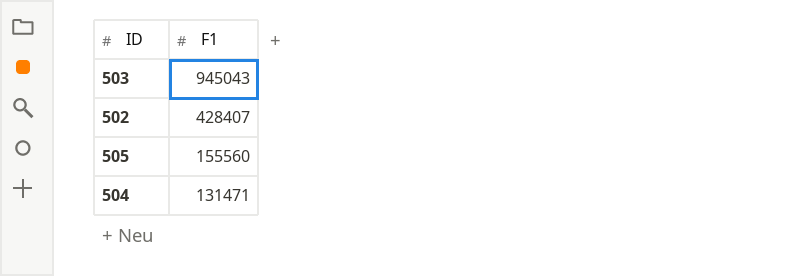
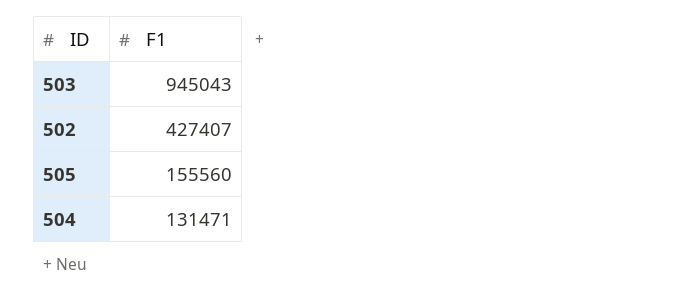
502 | F1: 428407 -> 427407

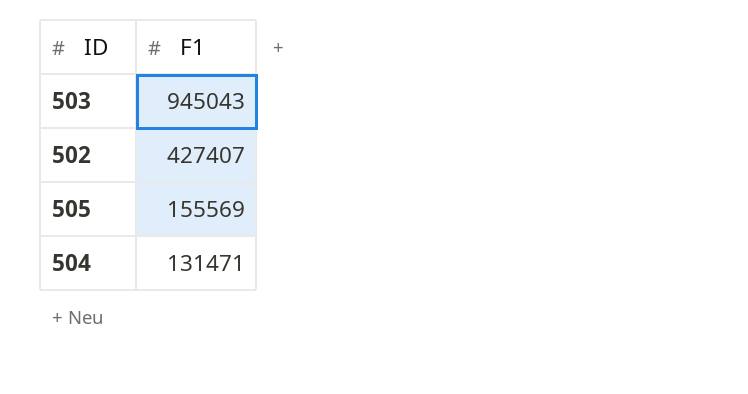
505 | F1: 155560 -> 155569

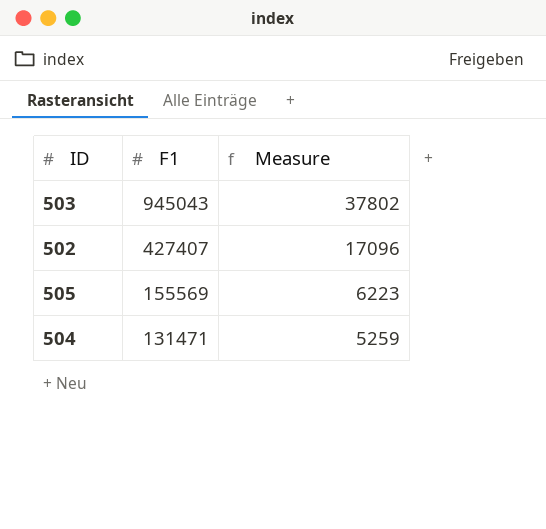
column Measure | formula: none -> [F1] * 0.04

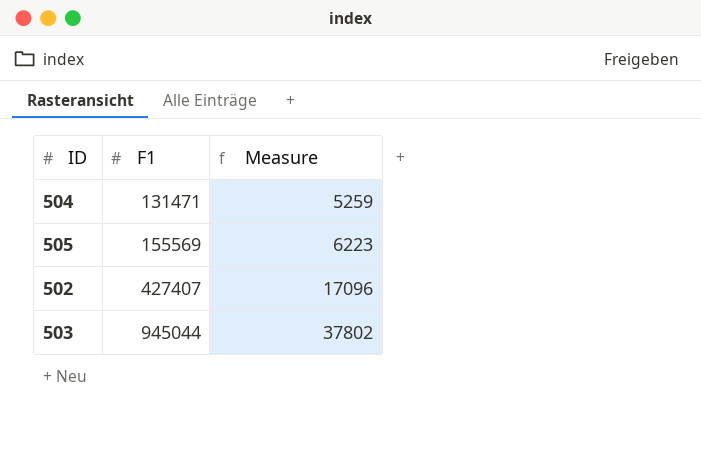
row order: F1 descending -> F1 ascending
503 | F1: 945043 -> 945044

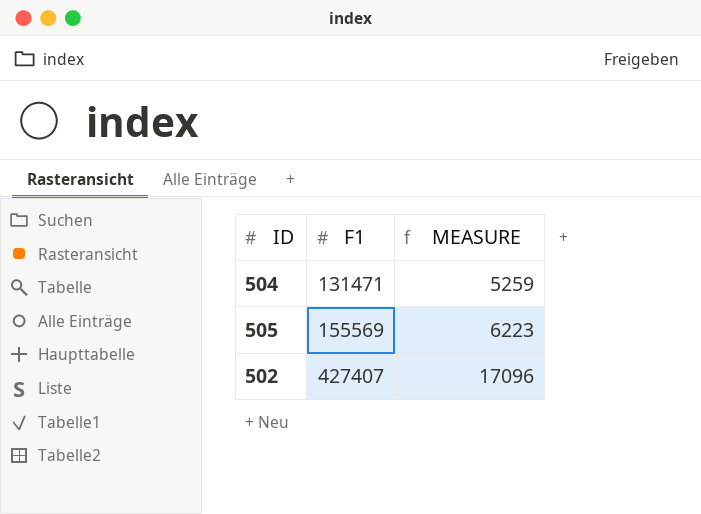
column name: Measure -> MEASURE
row 503: 945044 | 37802 -> none

